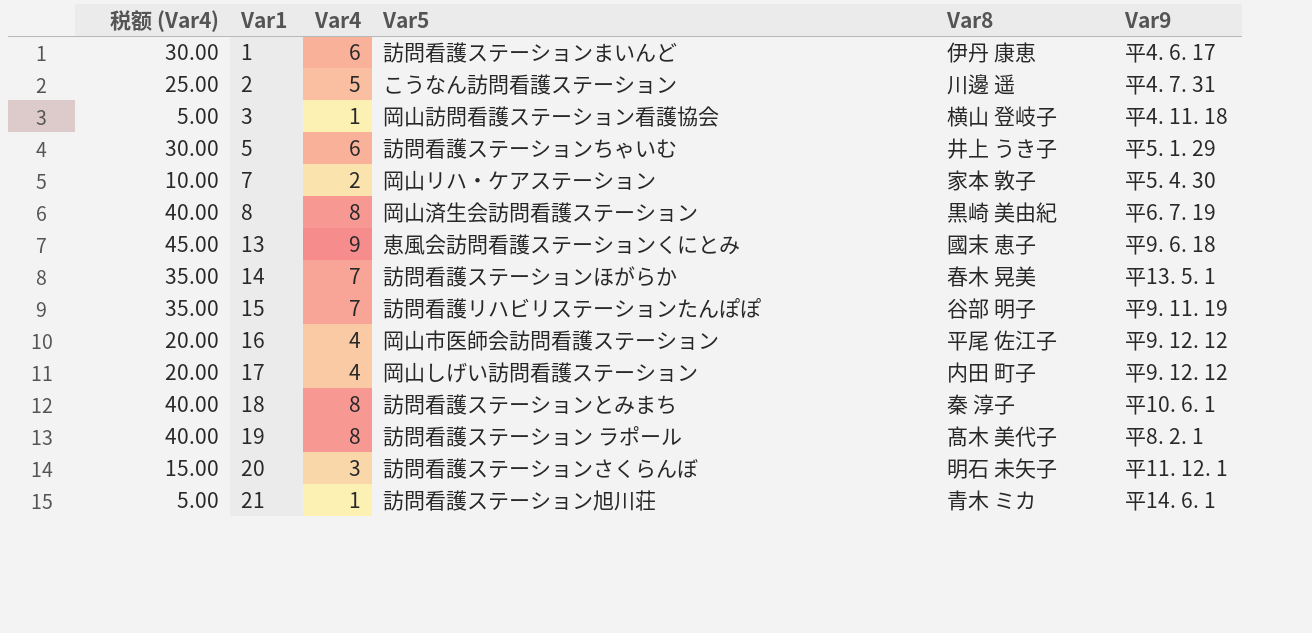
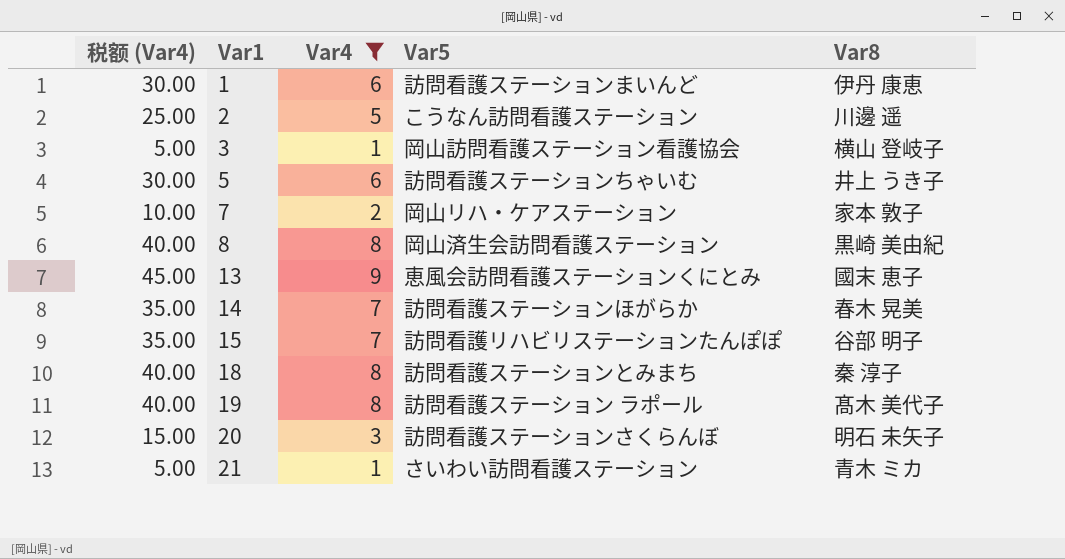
filter: none -> Var4 != 4
column Var9 | position: 6 -> none
21 | Var5: 訪問看護ステーション旭川荘 -> さいわい訪問看護ステーション

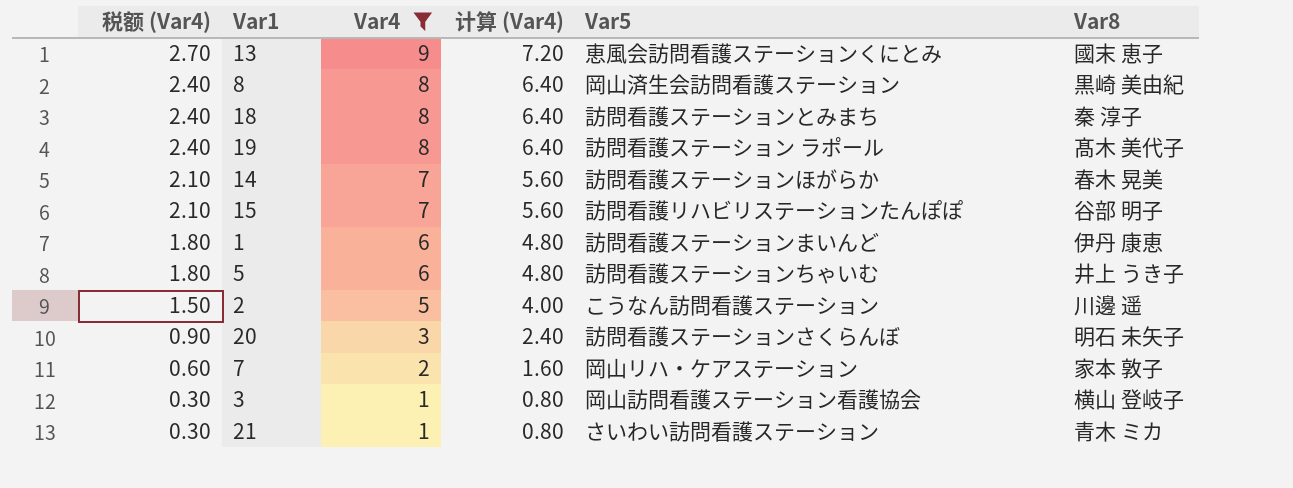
row order: Var1 ascending -> 税额 (Var4) descending
column 税额 (Var4) | formula: [Var4] * 5 -> [Var4] * 0.3
column 计算 (Var4) | formula: none -> [Var4] * 0.8

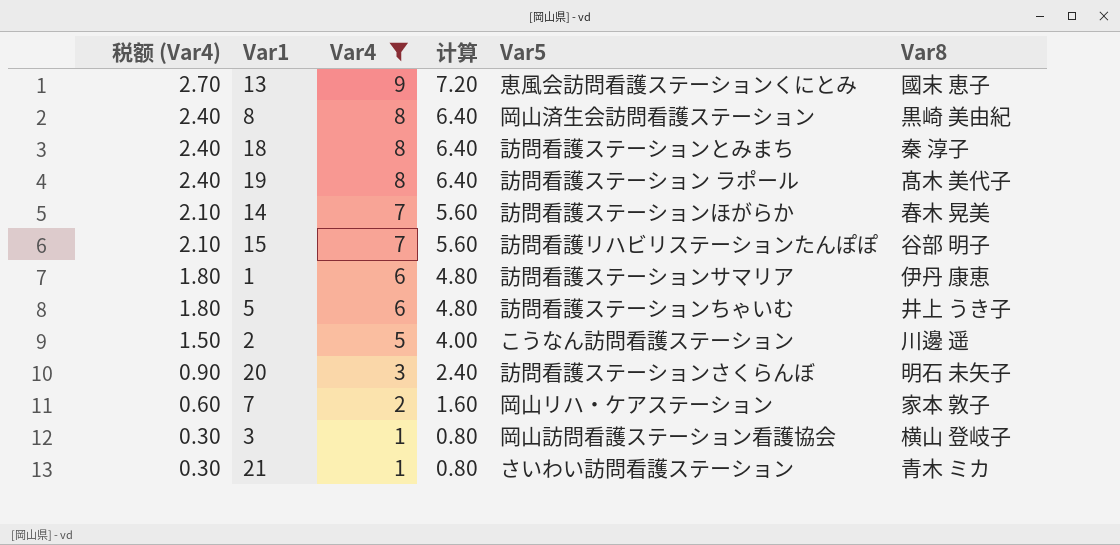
column name: 计算 (Var4) -> 计算
1 | Var5: 訪問看護ステーションまいんど -> 訪問看護ステーションサマリア

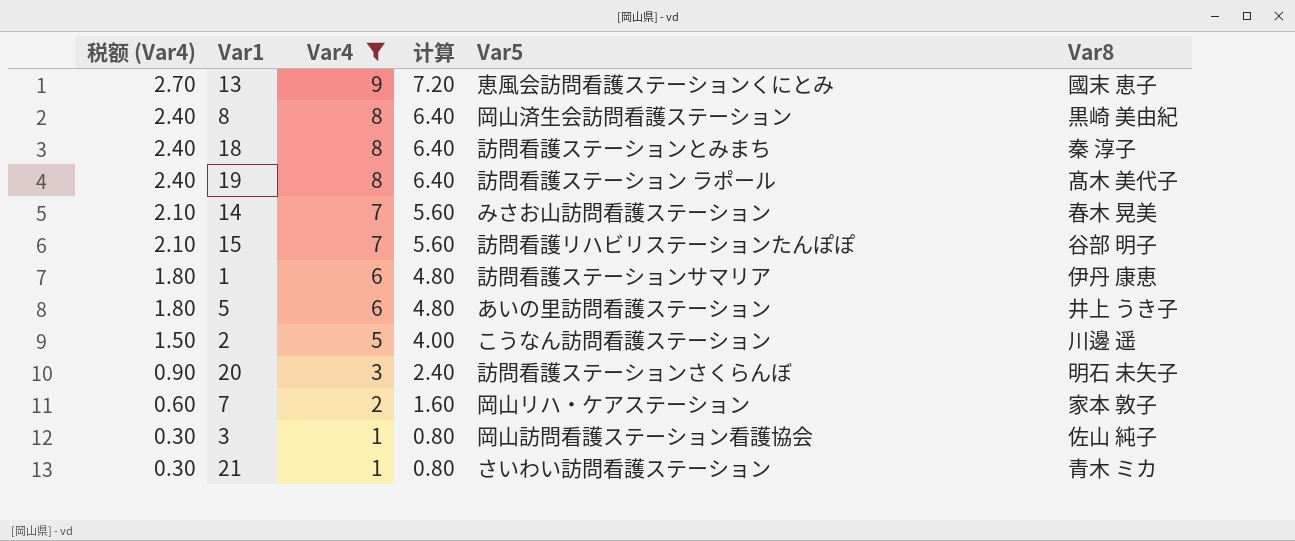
14 | Var5: 訪問看護ステーションほがらか -> みさお山訪問看護ステーション
5 | Var5: 訪問看護ステーションちゃいむ -> あいの里訪問看護ステーション
3 | Var8: 横山 登岐子 -> 佐山 純子

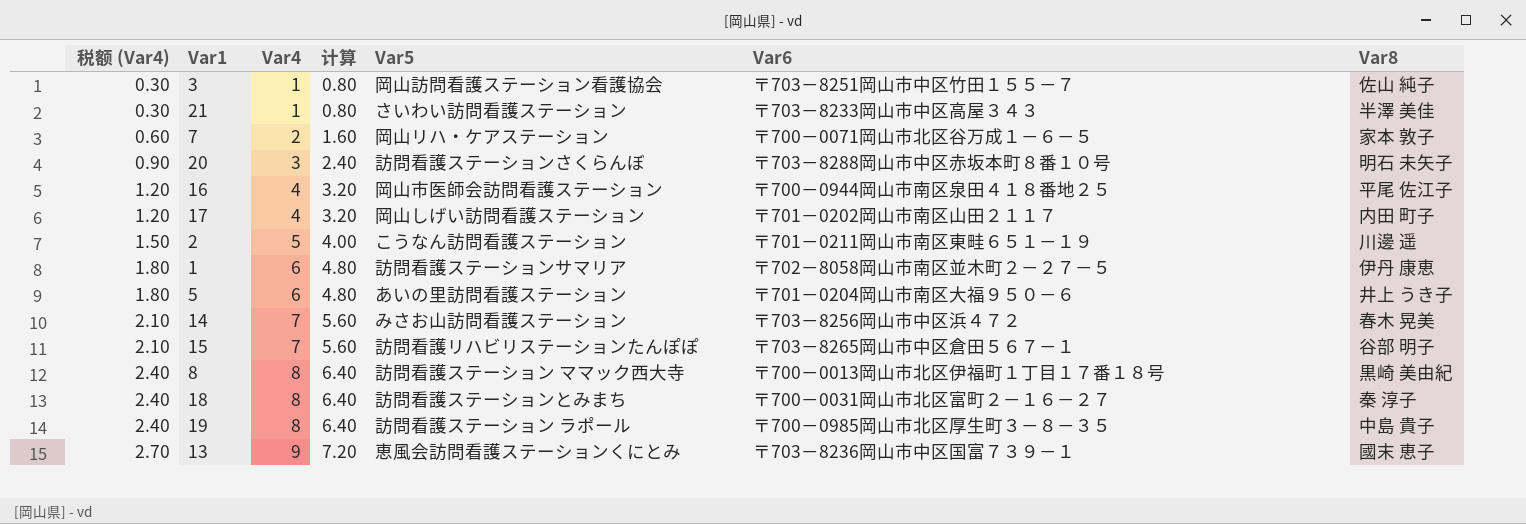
filter: Var4 != 4 -> none
row order: 税额 (Var4) descending -> 税额 (Var4) ascending
column Var6 | position: none -> 6
21 | Var8: 青木 ミカ -> 半澤 美佳
8 | Var5: 岡山済生会訪問看護ステーション -> 訪問看護ステーション ママック西大寺
19 | Var8: 髙木 美代子 -> 中島 貴子

